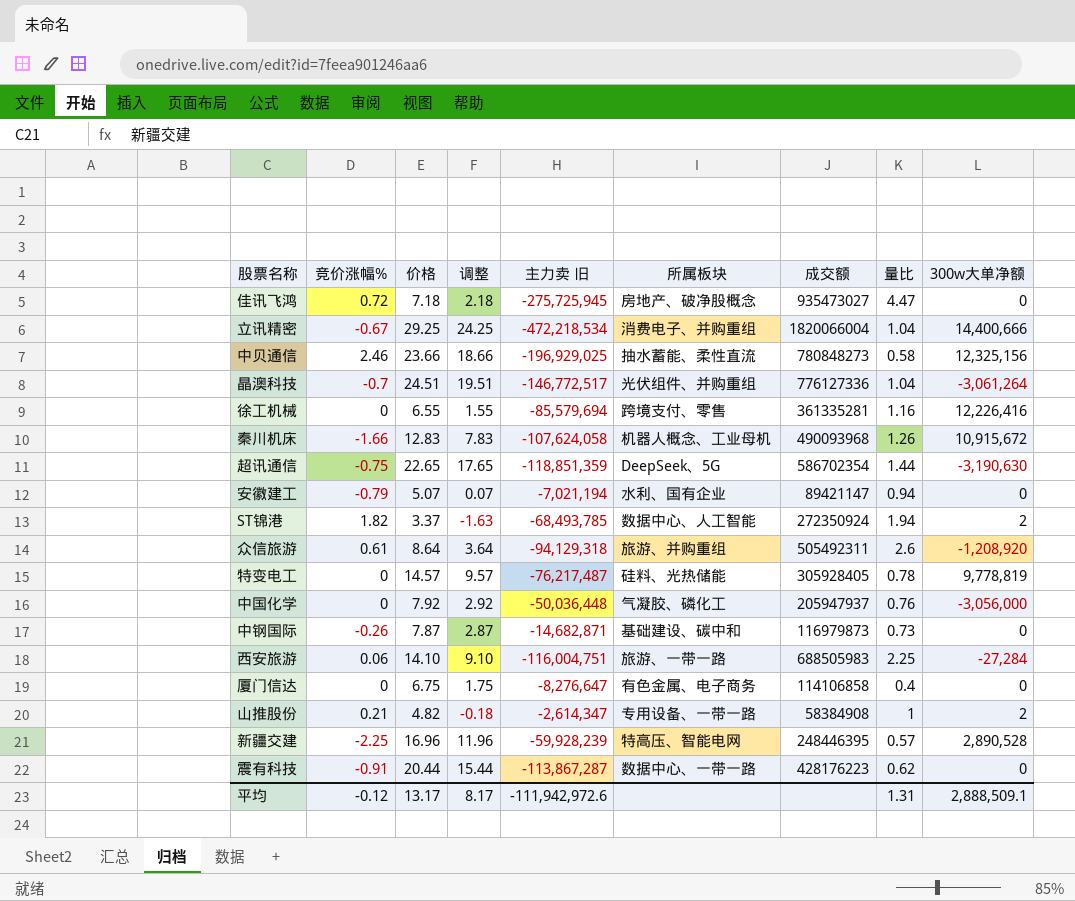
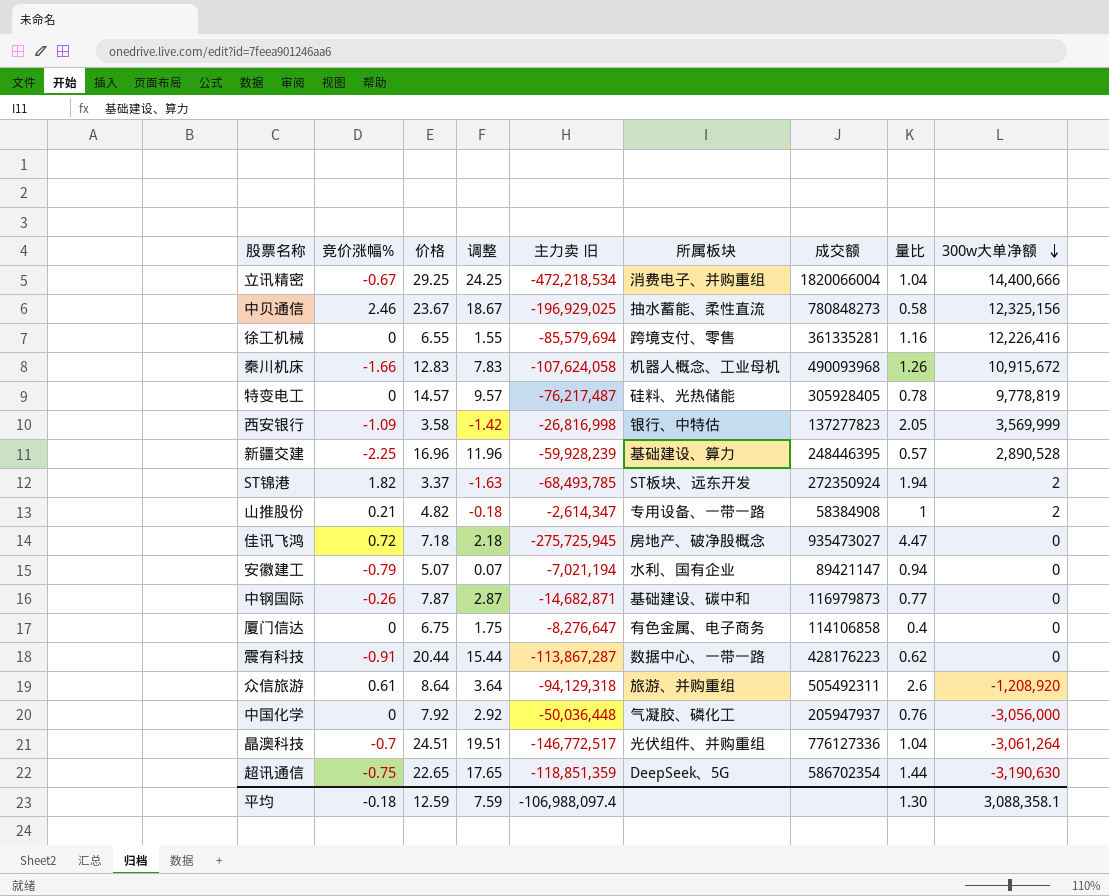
row order: none -> 300w大单净额 descending
row 西安旅游: 0.06 | 14.10 | 9.10 | -116,004,751 | 旅游、一带一路 | 688505983 | 2.25 | -27,284 -> none
中贝通信 | 价格: 23.66 -> 23.67
中贝通信 | 调整: 18.66 -> 18.67
row 西安银行: none -> -1.09 | 3.58 | -1.42 | -26,816,998 | 银行、中特估 | 137277823 | 2.05 | 3,569,999
新疆交建 | 所属板块: 特高压、智能电网 -> 基础建设、算力
ST锦港 | 所属板块: 数据中心、人工智能 -> ST板块、远东开发
中钢国际 | 量比: 0.73 -> 0.77
平均 | 竞价涨幅%: -0.12 -> -0.18
平均 | 价格: 13.17 -> 12.59
平均 | 调整: 8.17 -> 7.59
平均 | 主力卖 旧: -111,942,972.6 -> -106,988,097.4
平均 | 量比: 1.31 -> 1.30
平均 | 300w大单净额: 2,888,509.1 -> 3,088,358.1

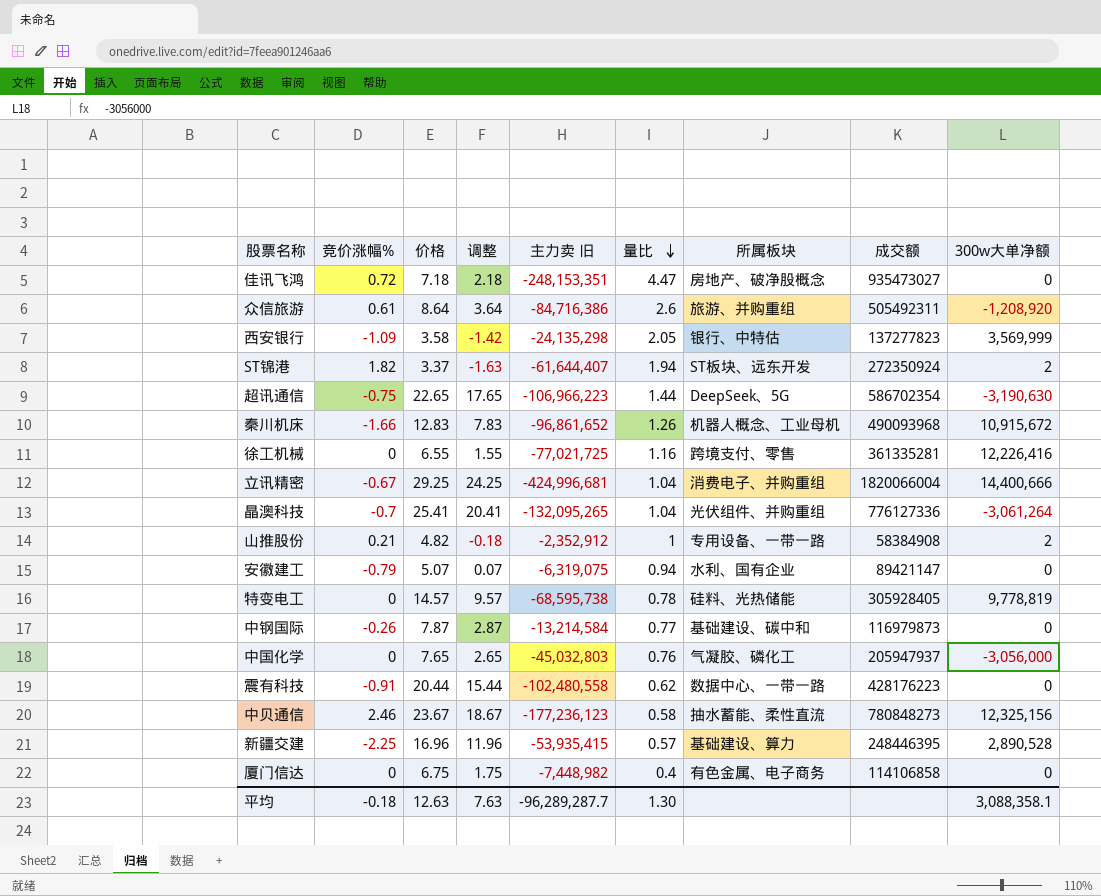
row order: 300w大单净额 descending -> 量比 descending
column 量比 | position: 8 -> 6
佳讯飞鸿 | 主力卖 旧: -275,725,945 -> -248,153,351
众信旅游 | 主力卖 旧: -94,129,318 -> -84,716,386
西安银行 | 主力卖 旧: -26,816,998 -> -24,135,298
ST锦港 | 主力卖 旧: -68,493,785 -> -61,644,407
超讯通信 | 主力卖 旧: -118,851,359 -> -106,966,223
秦川机床 | 主力卖 旧: -107,624,058 -> -96,861,652
徐工机械 | 主力卖 旧: -85,579,694 -> -77,021,725
立讯精密 | 主力卖 旧: -472,218,534 -> -424,996,681
晶澳科技 | 价格: 24.51 -> 25.41
晶澳科技 | 调整: 19.51 -> 20.41
晶澳科技 | 主力卖 旧: -146,772,517 -> -132,095,265
山推股份 | 主力卖 旧: -2,614,347 -> -2,352,912
安徽建工 | 主力卖 旧: -7,021,194 -> -6,319,075
特变电工 | 主力卖 旧: -76,217,487 -> -68,595,738
中钢国际 | 主力卖 旧: -14,682,871 -> -13,214,584
中国化学 | 价格: 7.92 -> 7.65
中国化学 | 调整: 2.92 -> 2.65
中国化学 | 主力卖 旧: -50,036,448 -> -45,032,803
震有科技 | 主力卖 旧: -113,867,287 -> -102,480,558
中贝通信 | 主力卖 旧: -196,929,025 -> -177,236,123
新疆交建 | 主力卖 旧: -59,928,239 -> -53,935,415
厦门信达 | 主力卖 旧: -8,276,647 -> -7,448,982
平均 | 价格: 12.59 -> 12.63
平均 | 调整: 7.59 -> 7.63
平均 | 主力卖 旧: -106,988,097.4 -> -96,289,287.7

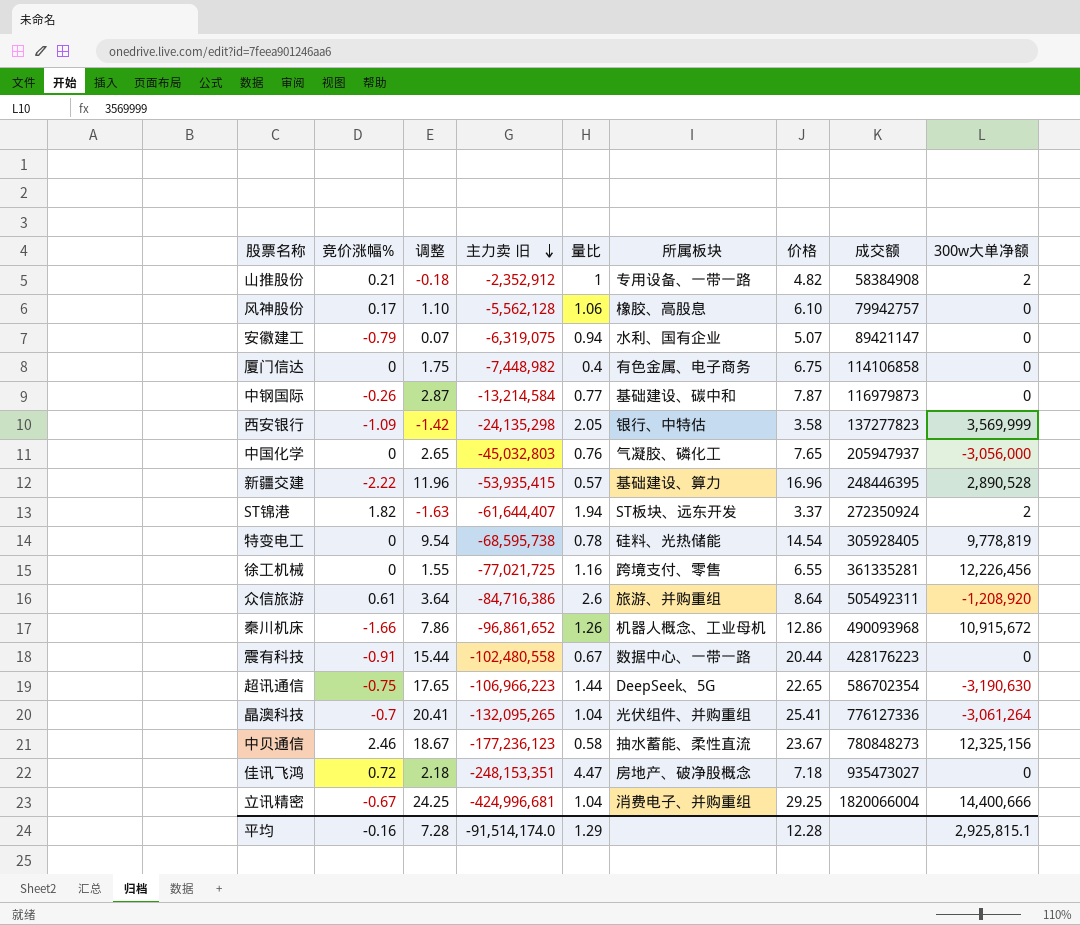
row order: 量比 descending -> 主力卖 旧 descending
column 价格 | position: 3 -> 7
row 风神股份: none -> 0.17 | 1.10 | -5,562,128 | 1.06 | 橡胶、高股息 | 6.10 | 79942757 | 0
新疆交建 | 竞价涨幅%: -2.25 -> -2.22
特变电工 | 调整: 9.57 -> 9.54
特变电工 | 价格: 14.57 -> 14.54
徐工机械 | 300w大单净额: 12,226,416 -> 12,226,456
秦川机床 | 调整: 7.83 -> 7.86
秦川机床 | 价格: 12.83 -> 12.86
震有科技 | 量比: 0.62 -> 0.67
平均 | 竞价涨幅%: -0.18 -> -0.16
平均 | 调整: 7.63 -> 7.28
平均 | 主力卖 旧: -96,289,287.7 -> -91,514,174.0
平均 | 量比: 1.30 -> 1.29
平均 | 价格: 12.63 -> 12.28
平均 | 300w大单净额: 3,088,358.1 -> 2,925,815.1

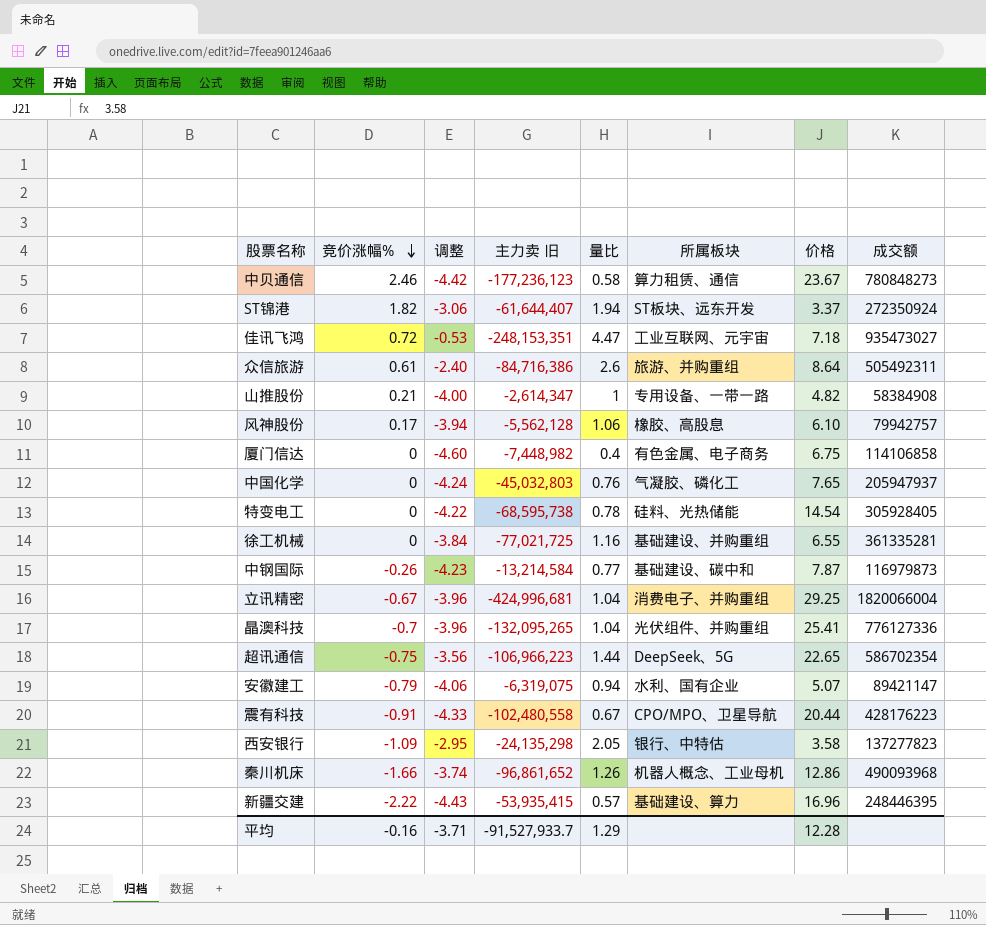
row order: 主力卖 旧 descending -> 竞价涨幅% descending
column 300w大单净额 | position: 9 -> none
column 调整 | formula: [价格] - 5 -> [量比] - 5
中贝通信 | 所属板块: 抽水蓄能、柔性直流 -> 算力租赁、通信
佳讯飞鸿 | 所属板块: 房地产、破净股概念 -> 工业互联网、元宇宙
山推股份 | 主力卖 旧: -2,352,912 -> -2,614,347
徐工机械 | 所属板块: 跨境支付、零售 -> 基础建设、并购重组
震有科技 | 所属板块: 数据中心、一带一路 -> CPO/MPO、卫星导航
平均 | 调整: 7.28 -> -3.71
平均 | 主力卖 旧: -91,514,174.0 -> -91,527,933.7

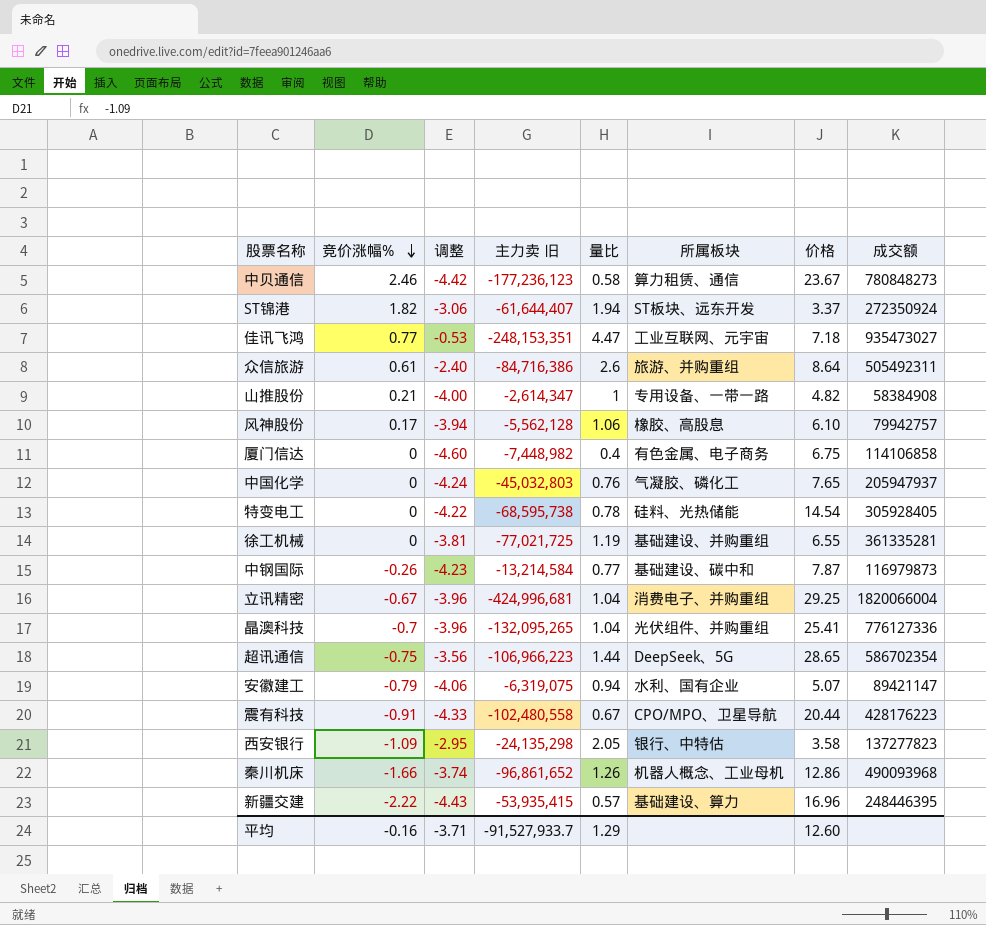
佳讯飞鸿 | 竞价涨幅%: 0.72 -> 0.77
徐工机械 | 调整: -3.84 -> -3.81
徐工机械 | 量比: 1.16 -> 1.19
超讯通信 | 价格: 22.65 -> 28.65
平均 | 价格: 12.28 -> 12.60

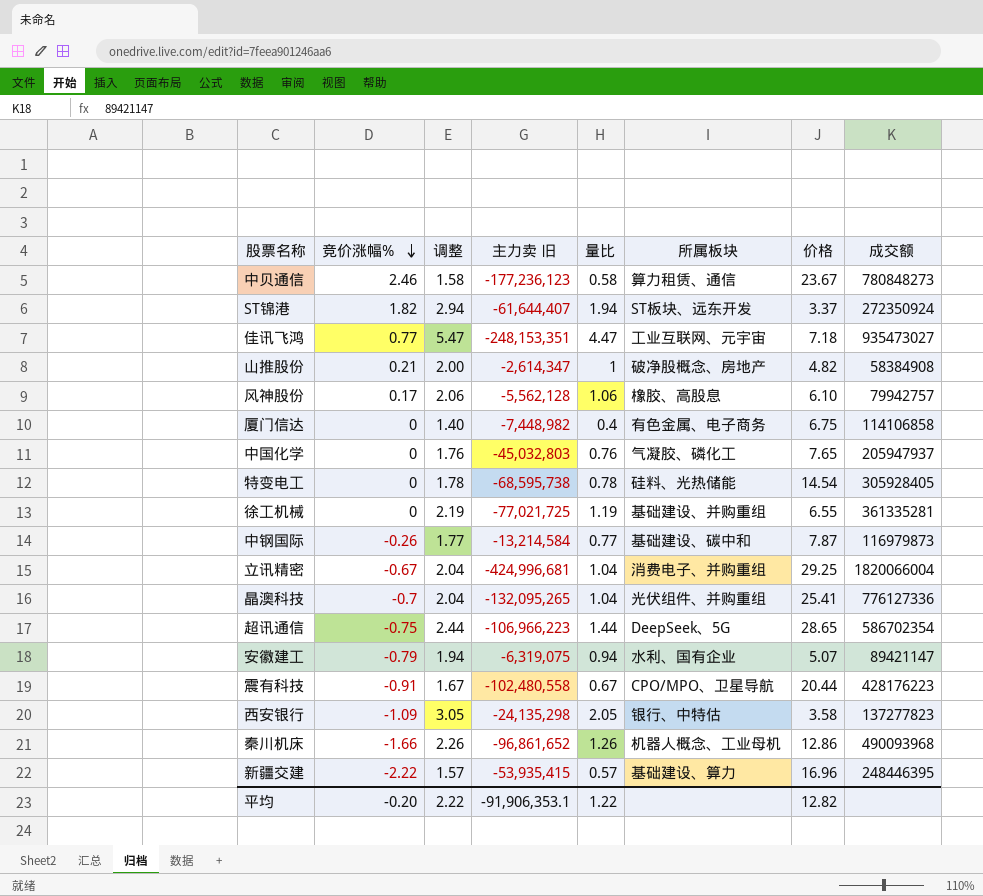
column 调整 | formula: [量比] - 5 -> [量比] + 1
row 众信旅游: 0.61 | -2.40 | -84,716,386 | 2.6 | 旅游、并购重组 | 8.64 | 505492311 -> none
山推股份 | 所属板块: 专用设备、一带一路 -> 破净股概念、房地产
平均 | 竞价涨幅%: -0.16 -> -0.20
平均 | 调整: -3.71 -> 2.22
平均 | 主力卖 旧: -91,527,933.7 -> -91,906,353.1
平均 | 量比: 1.29 -> 1.22
平均 | 价格: 12.60 -> 12.82

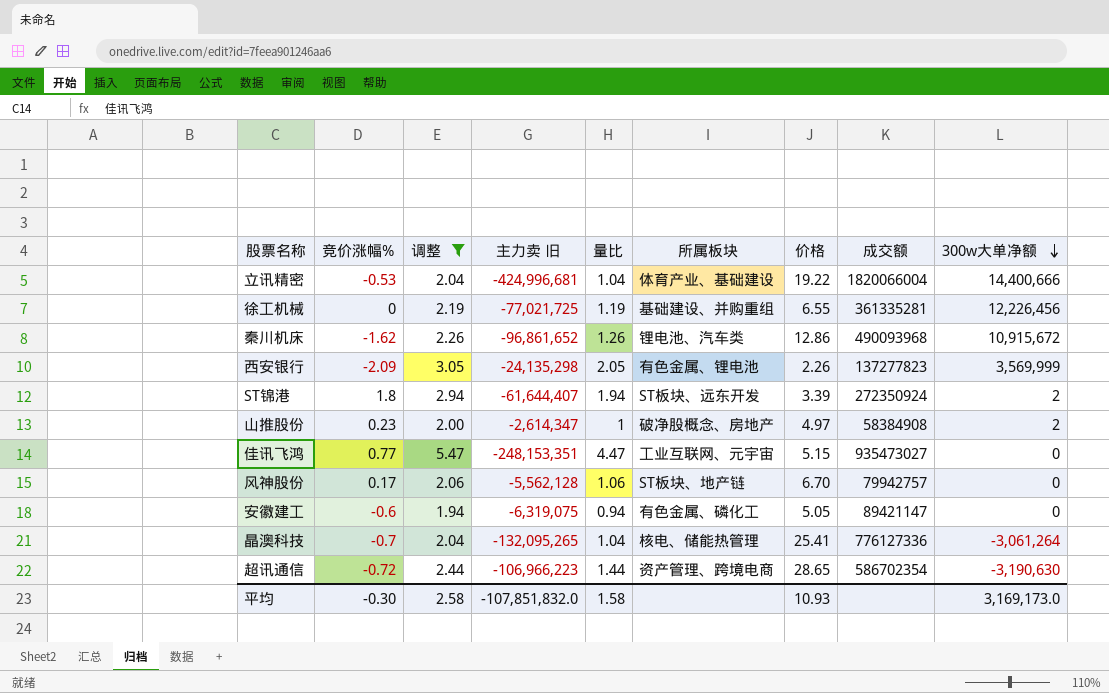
filter: none -> 调整 >= 1.94
row order: 竞价涨幅% descending -> 300w大单净额 descending
column 300w大单净额 | position: none -> 9
立讯精密 | 竞价涨幅%: -0.67 -> -0.53
立讯精密 | 所属板块: 消费电子、并购重组 -> 体育产业、基础建设
立讯精密 | 价格: 29.25 -> 19.22
秦川机床 | 竞价涨幅%: -1.66 -> -1.62
秦川机床 | 所属板块: 机器人概念、工业母机 -> 锂电池、汽车类
西安银行 | 竞价涨幅%: -1.09 -> -2.09
西安银行 | 所属板块: 银行、中特估 -> 有色金属、锂电池
西安银行 | 价格: 3.58 -> 2.26
ST锦港 | 竞价涨幅%: 1.82 -> 1.8
ST锦港 | 价格: 3.37 -> 3.39
山推股份 | 竞价涨幅%: 0.21 -> 0.23
山推股份 | 价格: 4.82 -> 4.97
佳讯飞鸿 | 价格: 7.18 -> 5.15
风神股份 | 所属板块: 橡胶、高股息 -> ST板块、地产链
风神股份 | 价格: 6.10 -> 6.70
安徽建工 | 竞价涨幅%: -0.79 -> -0.6
安徽建工 | 所属板块: 水利、国有企业 -> 有色金属、磷化工
安徽建工 | 价格: 5.07 -> 5.05
晶澳科技 | 所属板块: 光伏组件、并购重组 -> 核电、储能热管理
超讯通信 | 竞价涨幅%: -0.75 -> -0.72
超讯通信 | 所属板块: DeepSeek、5G -> 资产管理、跨境电商
平均 | 竞价涨幅%: -0.20 -> -0.30
平均 | 调整: 2.22 -> 2.58
平均 | 主力卖 旧: -91,906,353.1 -> -107,851,832.0
平均 | 量比: 1.22 -> 1.58
平均 | 价格: 12.82 -> 10.93

